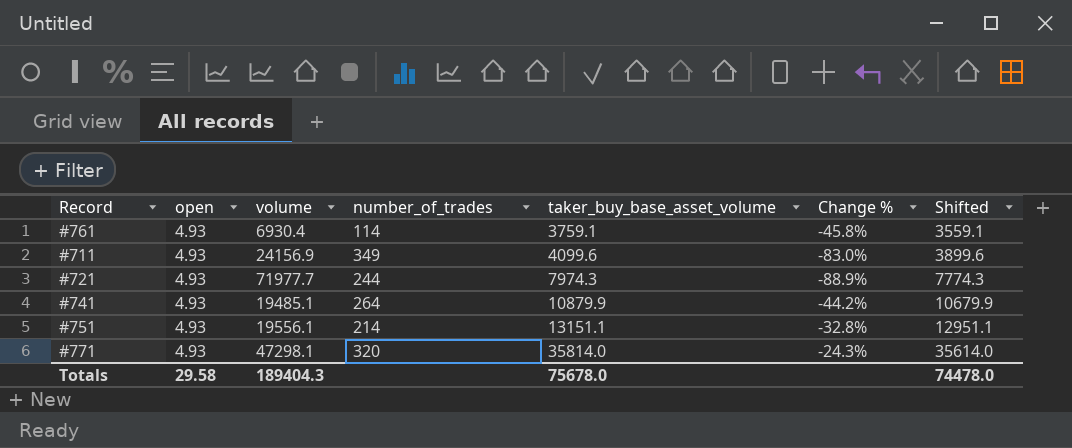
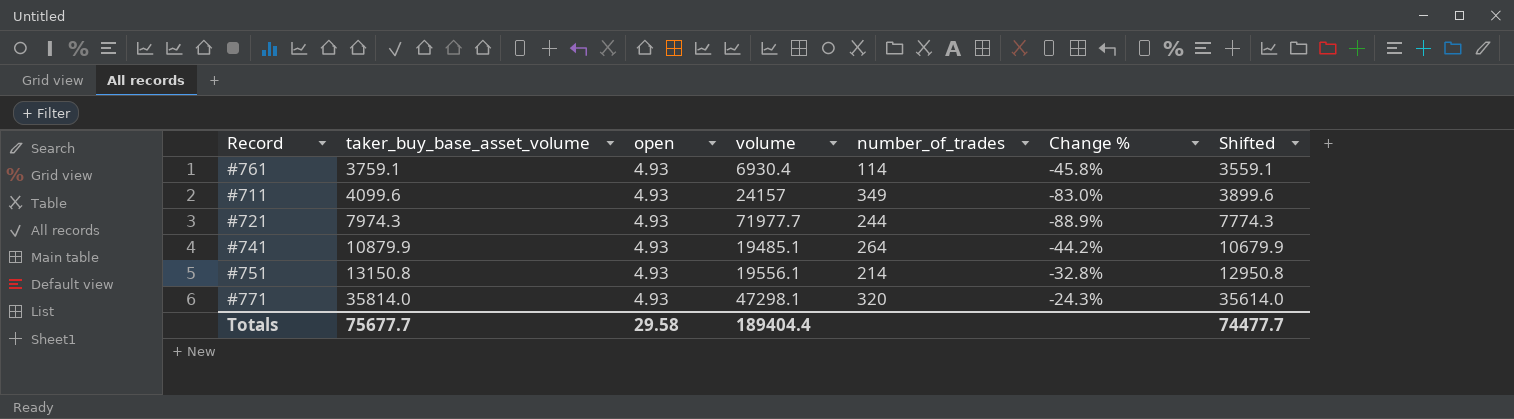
column taker_buy_base_asset_volume | position: 5 -> 2
#711 | volume: 24156.9 -> 24157
#751 | taker_buy_base_asset_volume: 13151.1 -> 13150.8
#751 | Shifted: 12951.1 -> 12950.8
Totals | taker_buy_base_asset_volume: 75678.0 -> 75677.7
Totals | volume: 189404.3 -> 189404.4
Totals | Shifted: 74478.0 -> 74477.7

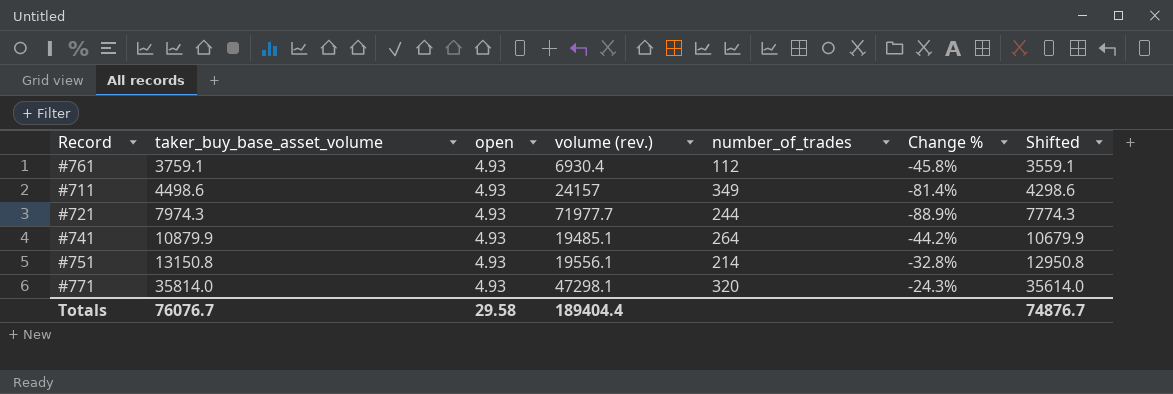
column name: volume -> volume (rev.)
#761 | number_of_trades: 114 -> 112
#711 | taker_buy_base_asset_volume: 4099.6 -> 4498.6
#711 | Change %: -83.0% -> -81.4%
#711 | Shifted: 3899.6 -> 4298.6
Totals | taker_buy_base_asset_volume: 75677.7 -> 76076.7
Totals | Shifted: 74477.7 -> 74876.7

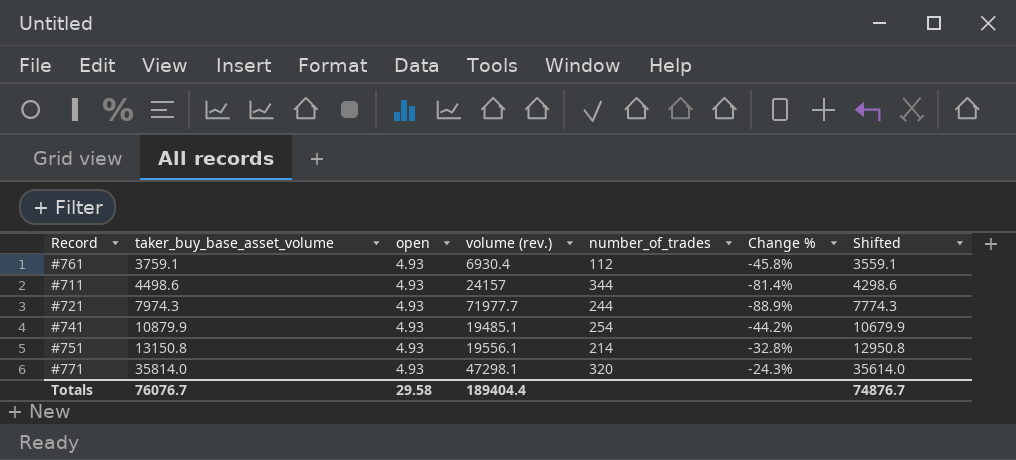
#711 | number_of_trades: 349 -> 344
#741 | number_of_trades: 264 -> 254

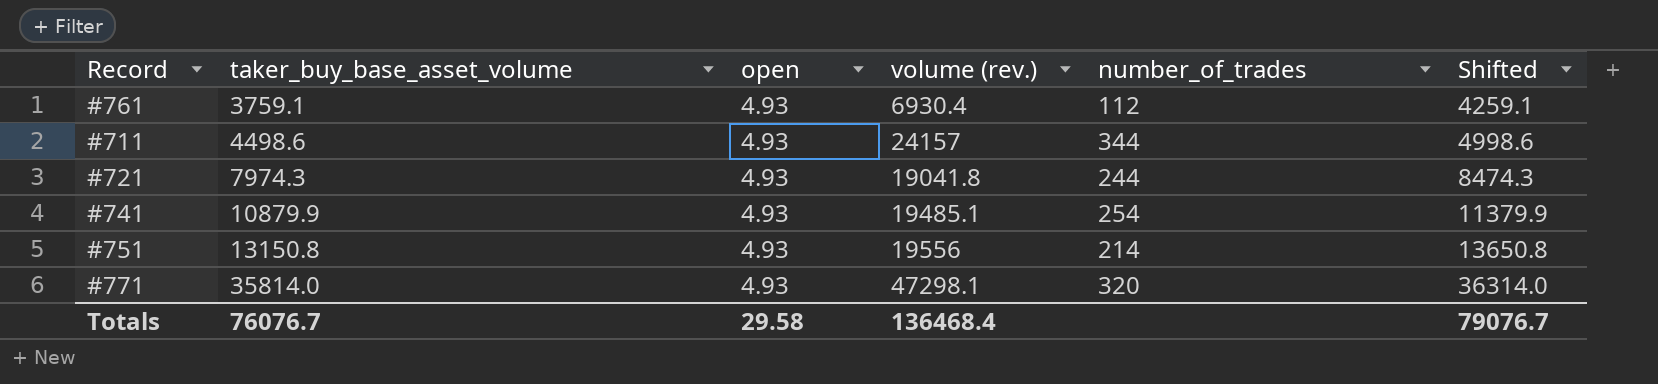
column Change % | formula: ([taker_buy_base_asset_volume] - [volume (rev.)]) / [volume (rev.)] -> none
column Shifted | formula: [taker_buy_base_asset_volume] - 200 -> [taker_buy_base_asset_volume] + 500
#721 | volume (rev.): 71977.7 -> 19041.8
#751 | volume (rev.): 19556.1 -> 19556
Totals | volume (rev.): 189404.4 -> 136468.4
Totals | Shifted: 74876.7 -> 79076.7

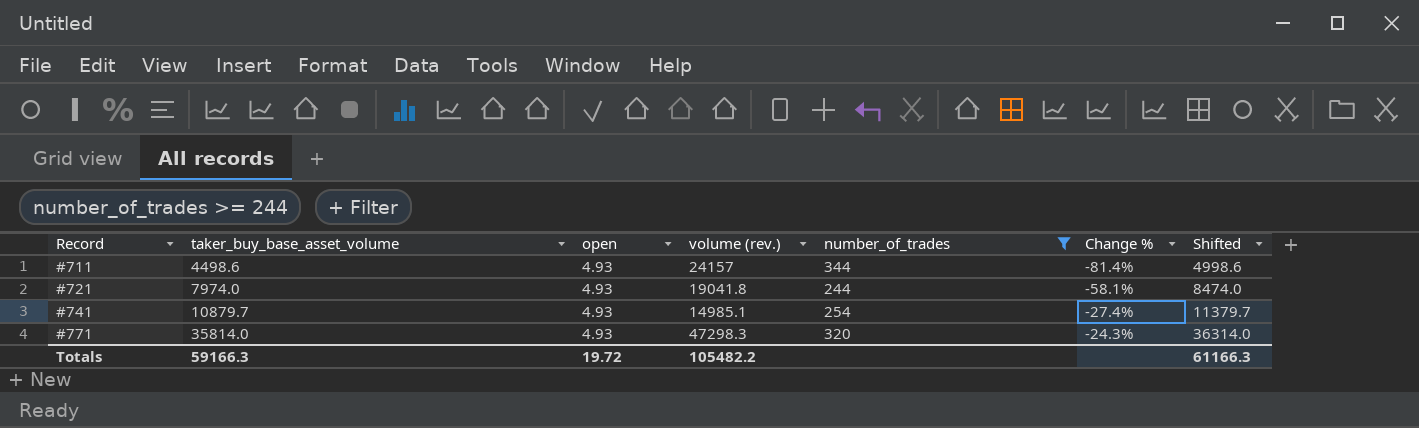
filter: none -> number_of_trades >= 244
column Change % | formula: none -> ([taker_buy_base_asset_volume] - [volume (rev.)]) / [volume (rev.)]
#721 | taker_buy_base_asset_volume: 7974.3 -> 7974.0
#721 | Shifted: 8474.3 -> 8474.0
#741 | taker_buy_base_asset_volume: 10879.9 -> 10879.7
#741 | volume (rev.): 19485.1 -> 14985.1
#741 | Shifted: 11379.9 -> 11379.7
#771 | volume (rev.): 47298.1 -> 47298.3
Totals | taker_buy_base_asset_volume: 76076.7 -> 59166.3
Totals | open: 29.58 -> 19.72
Totals | volume (rev.): 136468.4 -> 105482.2
Totals | Shifted: 79076.7 -> 61166.3

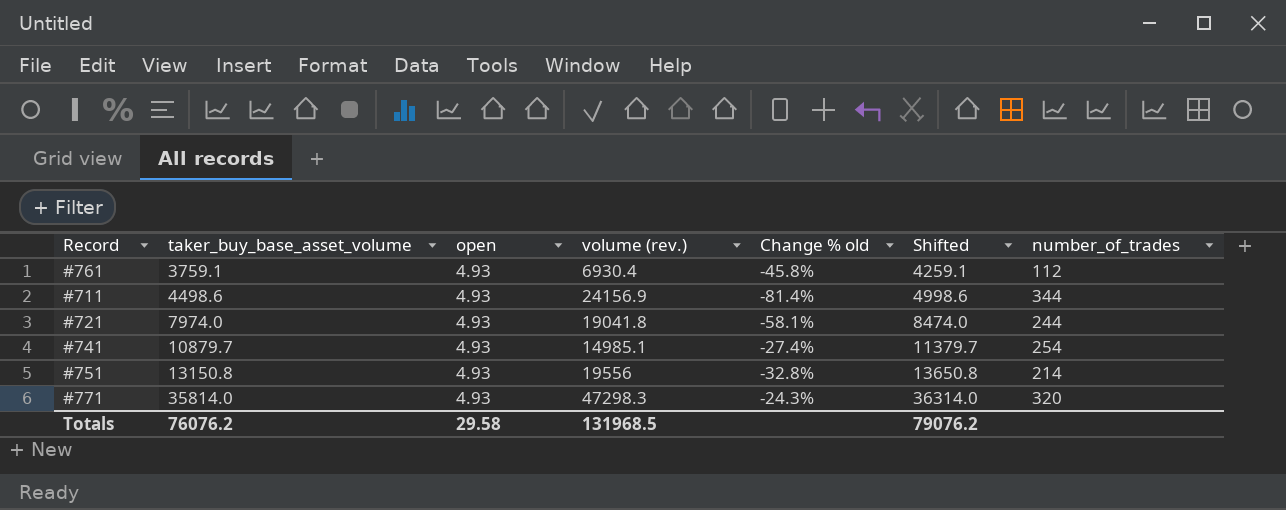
filter: number_of_trades >= 244 -> none
column name: Change % -> Change % old
column number_of_trades | position: 5 -> 7
#711 | volume (rev.): 24157 -> 24156.9
Totals | taker_buy_base_asset_volume: 59166.3 -> 76076.2
Totals | open: 19.72 -> 29.58
Totals | volume (rev.): 105482.2 -> 131968.5
Totals | Shifted: 61166.3 -> 79076.2

